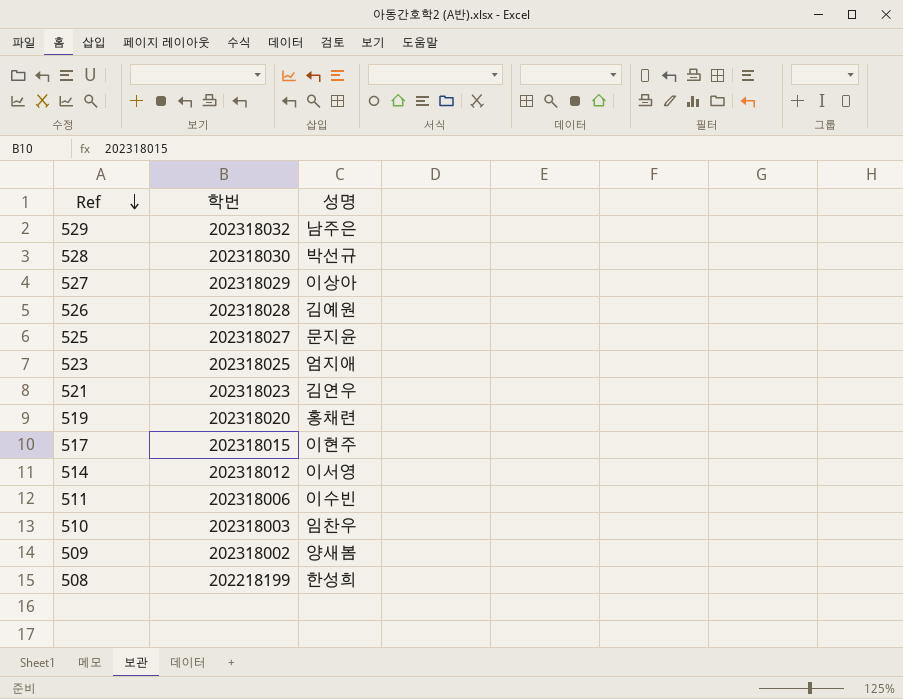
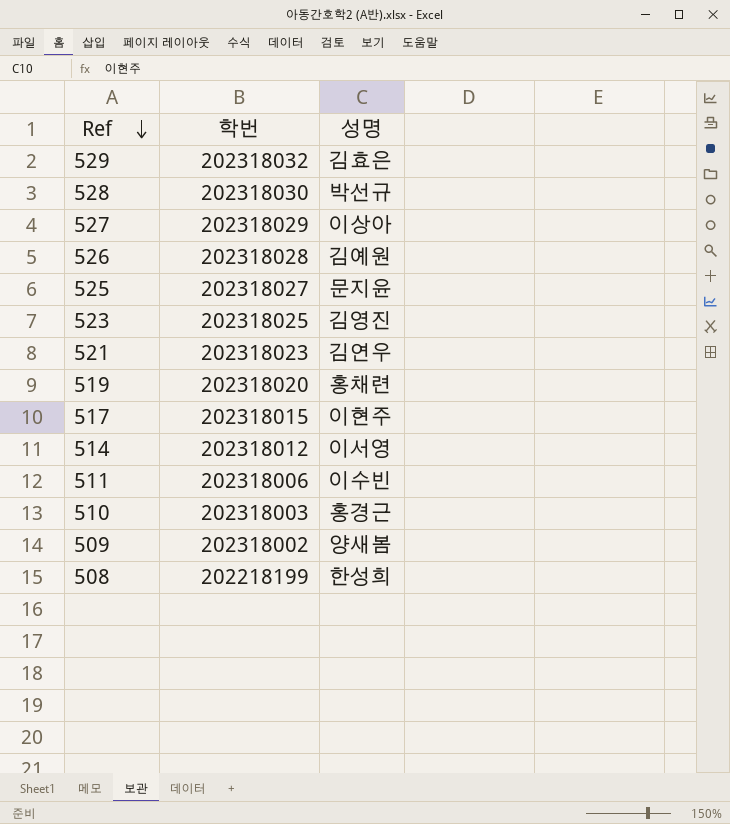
529 | 성명: 남주은 -> 김효은
523 | 성명: 엄지애 -> 김영진
510 | 성명: 임찬우 -> 홍경근

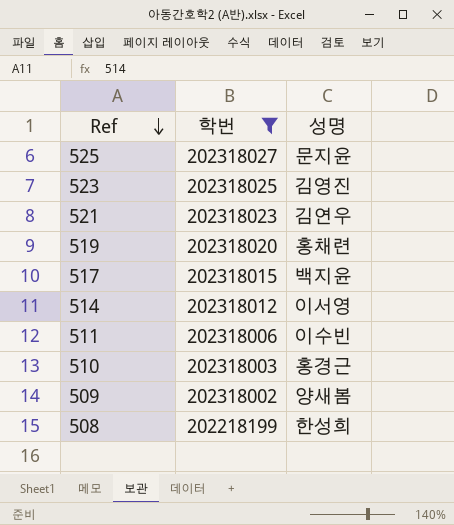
filter: none -> 학번 <= 202318027
517 | 성명: 이현주 -> 백지윤

